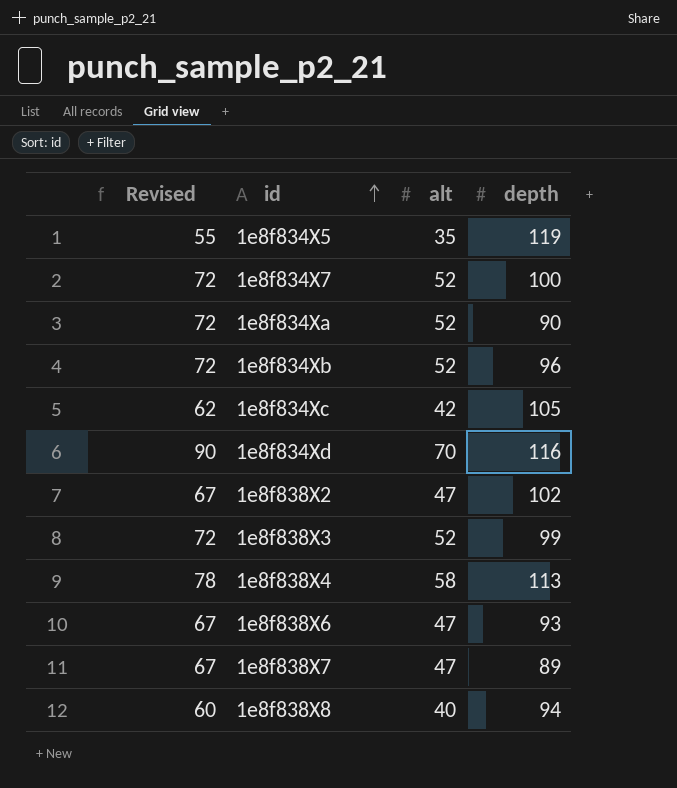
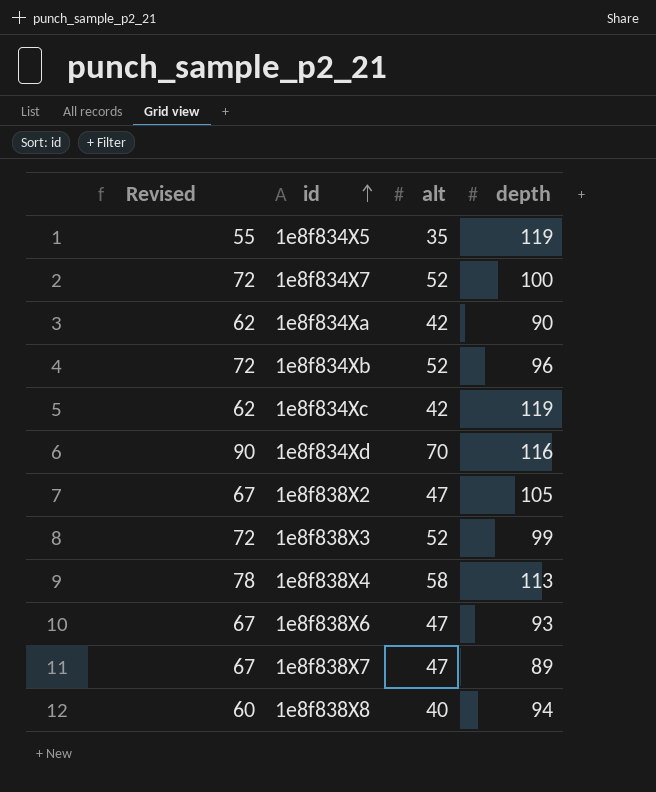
1e8f834Xa | Revised: 72 -> 62
1e8f834Xa | alt: 52 -> 42
1e8f834Xc | depth: 105 -> 119
1e8f838X2 | depth: 102 -> 105

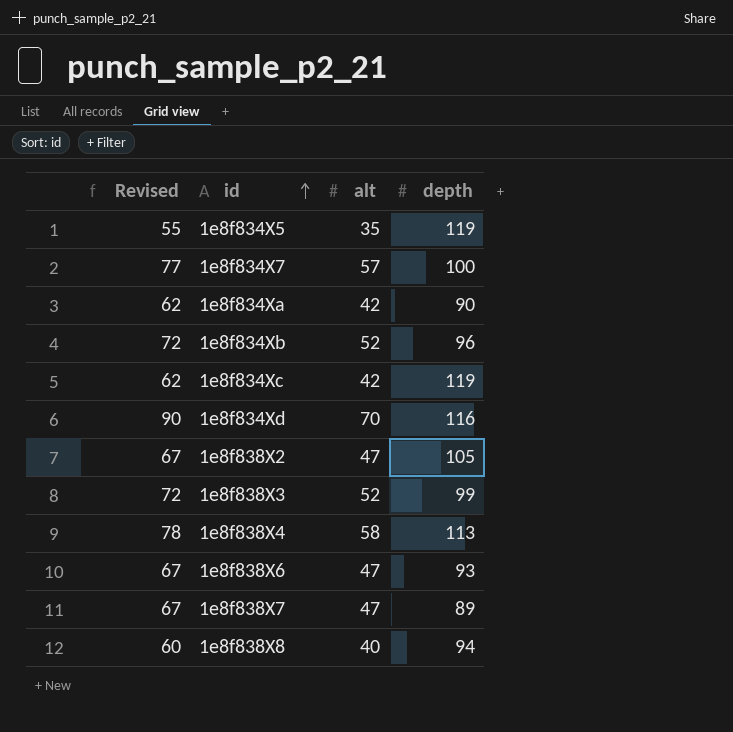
1e8f834X7 | Revised: 72 -> 77
1e8f834X7 | alt: 52 -> 57

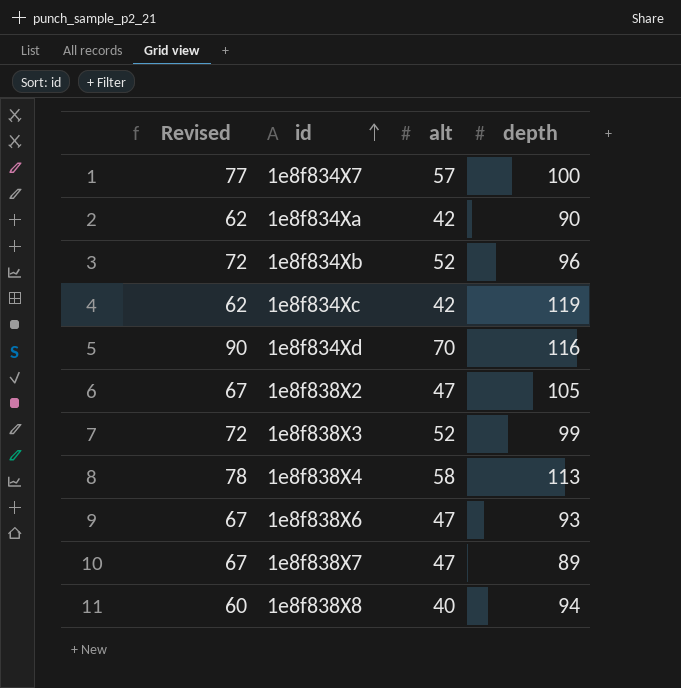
row 1e8f834X5: 55 | 35 | 119 -> none

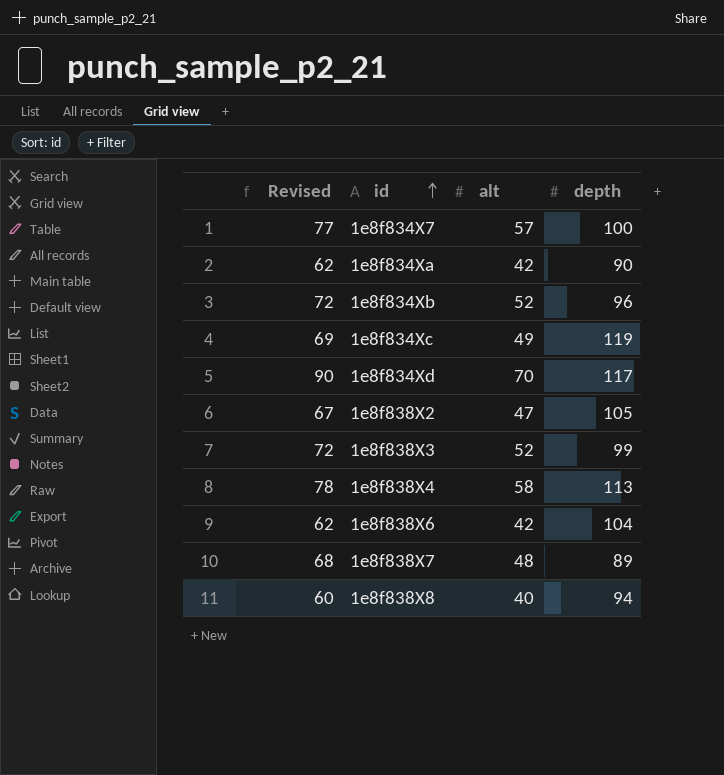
1e8f834Xc | Revised: 62 -> 69
1e8f834Xc | alt: 42 -> 49
1e8f834Xd | depth: 116 -> 117
1e8f838X6 | Revised: 67 -> 62
1e8f838X6 | alt: 47 -> 42
1e8f838X6 | depth: 93 -> 104
1e8f838X7 | Revised: 67 -> 68
1e8f838X7 | alt: 47 -> 48

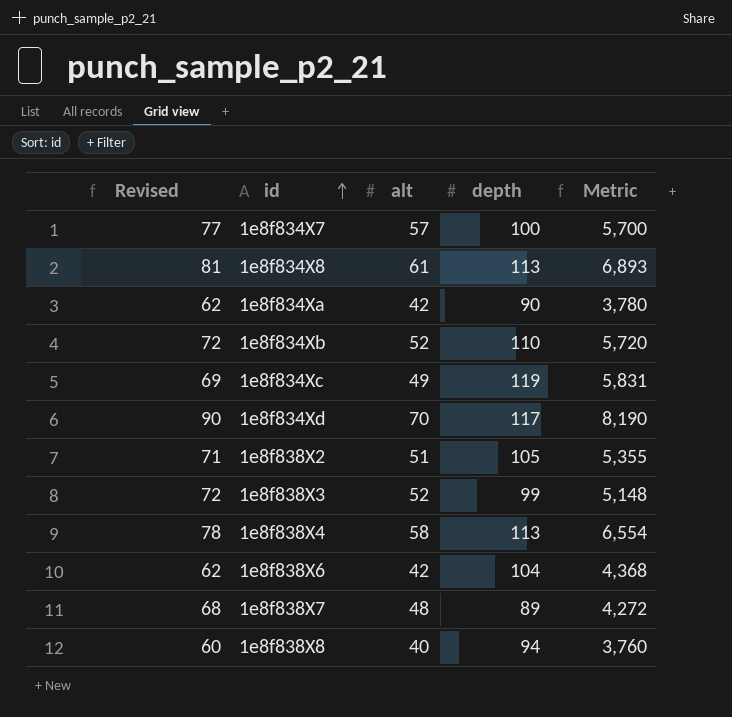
column Metric | formula: none -> [alt] * [depth]
row 1e8f834X8: none -> 81 | 61 | 113 | 6,893
1e8f834Xb | depth: 96 -> 110
1e8f838X2 | Revised: 67 -> 71
1e8f838X2 | alt: 47 -> 51

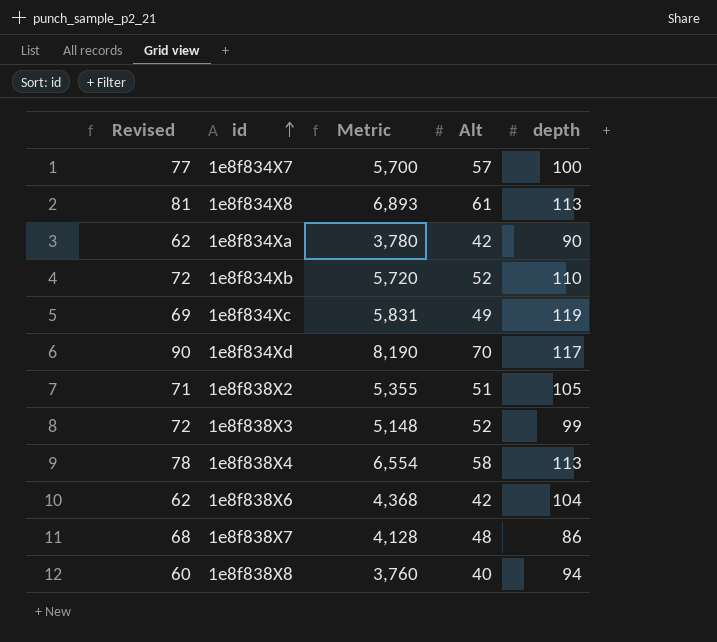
column Metric | position: 5 -> 3
column name: alt -> Alt
1e8f838X7 | Metric: 4,272 -> 4,128
1e8f838X7 | depth: 89 -> 86

